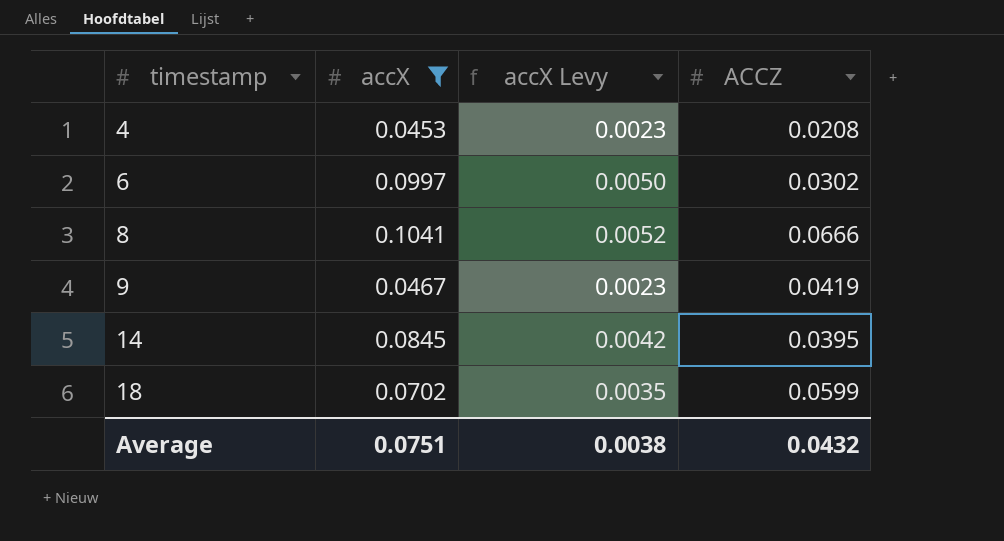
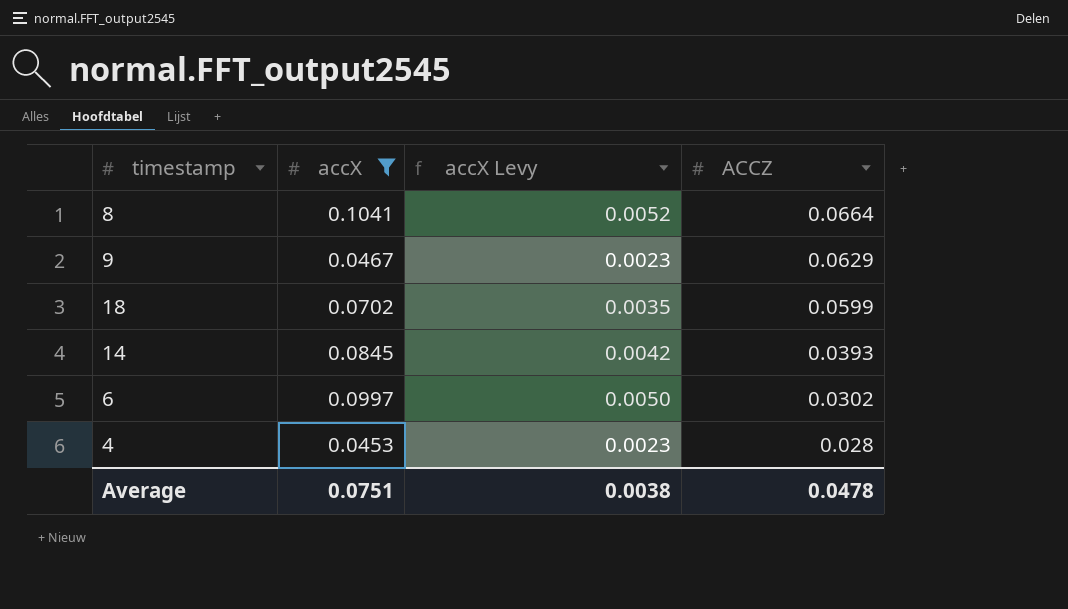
row order: timestamp ascending -> ACCZ descending
8 | ACCZ: 0.0666 -> 0.0664
9 | ACCZ: 0.0419 -> 0.0629
14 | ACCZ: 0.0395 -> 0.0393
4 | ACCZ: 0.0208 -> 0.028
Average | ACCZ: 0.0432 -> 0.0478

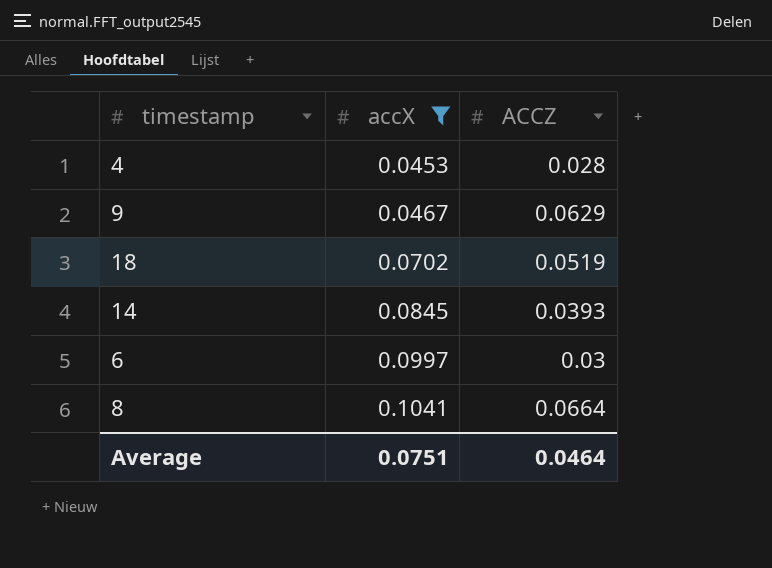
row order: ACCZ descending -> accX ascending
column accX Levy | formula: [accX] * 0.05 -> none
18 | ACCZ: 0.0599 -> 0.0519
6 | ACCZ: 0.0302 -> 0.03
Average | ACCZ: 0.0478 -> 0.0464

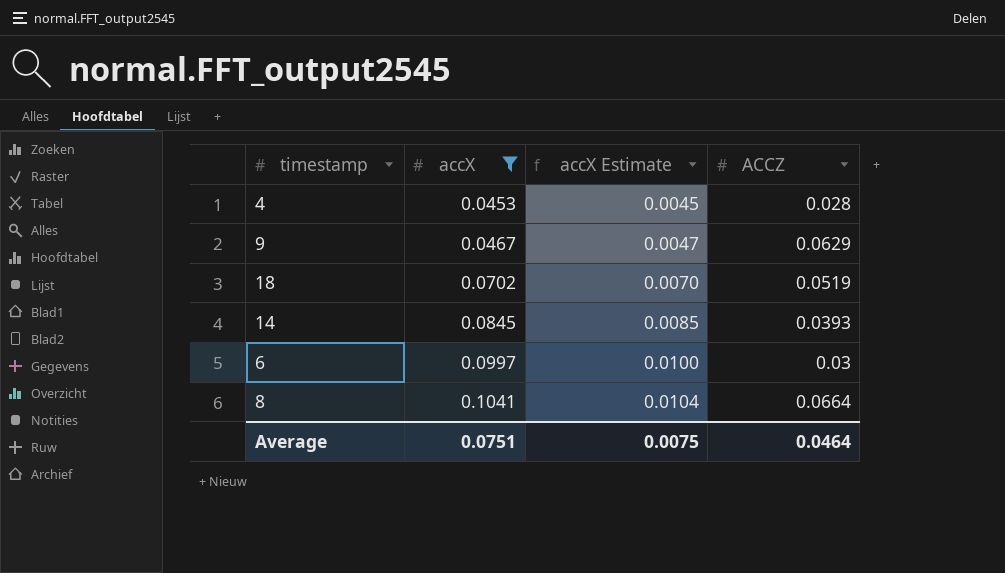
column accX Estimate | formula: none -> [accX] * 0.1

